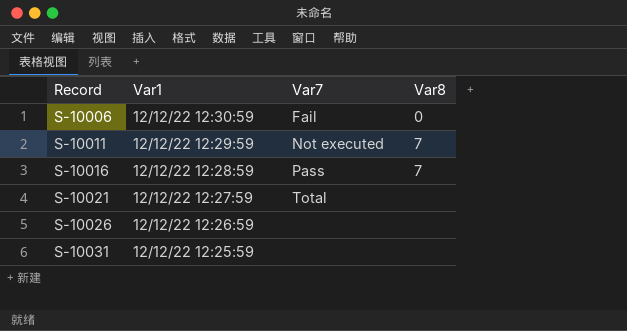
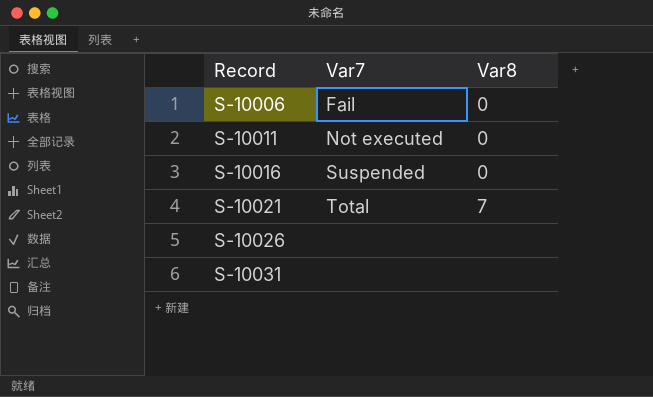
column Var1 | position: 2 -> none
S-10011 | Var8: 7 -> 0
S-10016 | Var7: Pass -> Suspended
S-10016 | Var8: 7 -> 0
S-10021 | Var8: none -> 7

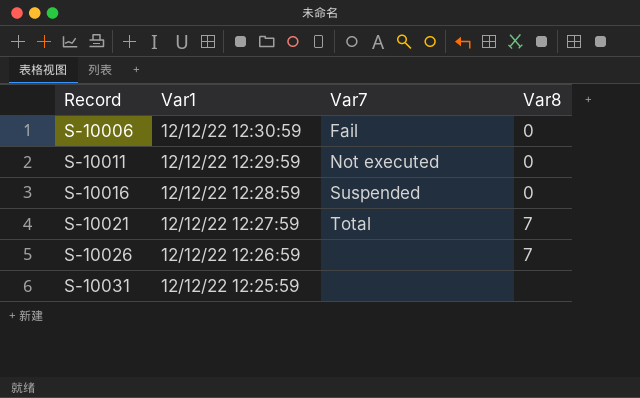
column Var1 | position: none -> 2
S-10026 | Var8: none -> 7

